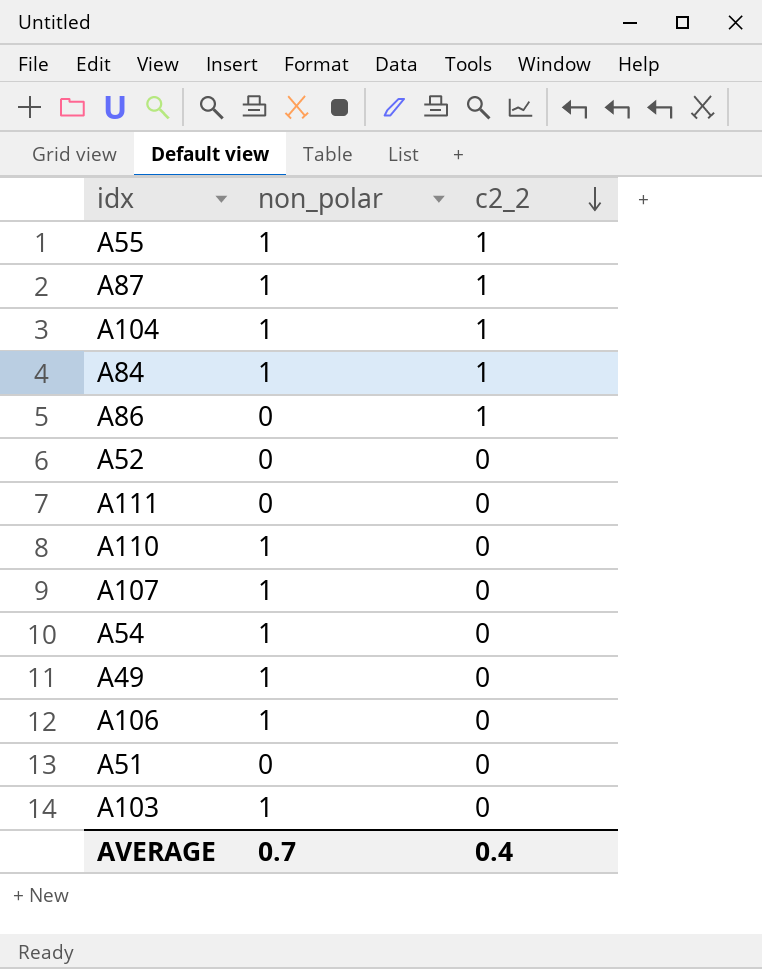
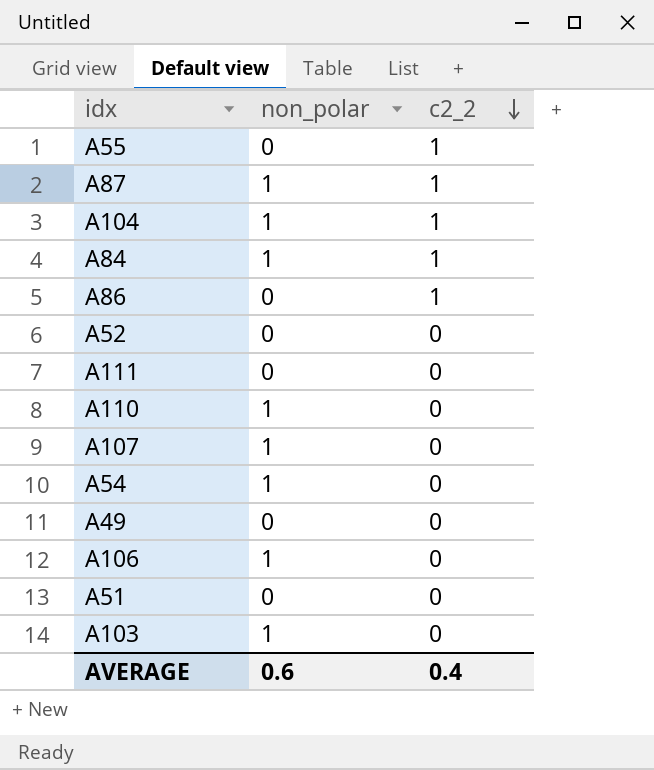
A55 | non_polar: 1 -> 0
A49 | non_polar: 1 -> 0
AVERAGE | non_polar: 0.7 -> 0.6

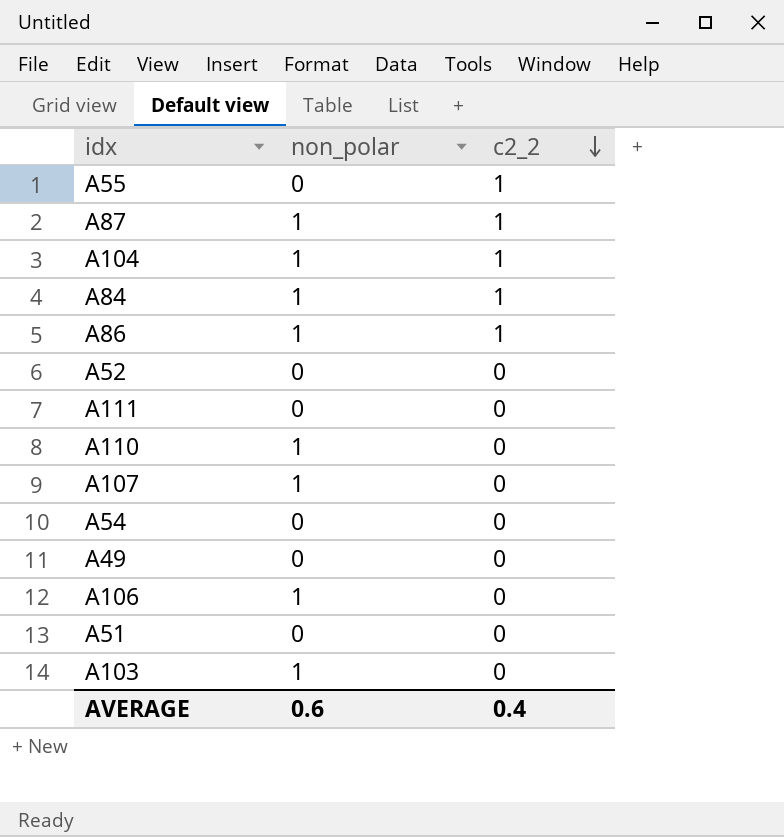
A86 | non_polar: 0 -> 1
A54 | non_polar: 1 -> 0

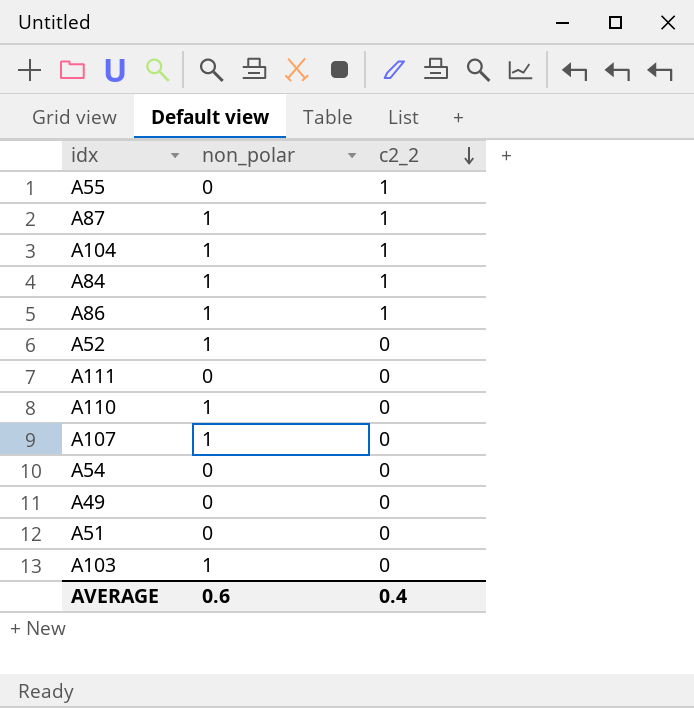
row A106: 1 | 0 -> none
A52 | non_polar: 0 -> 1

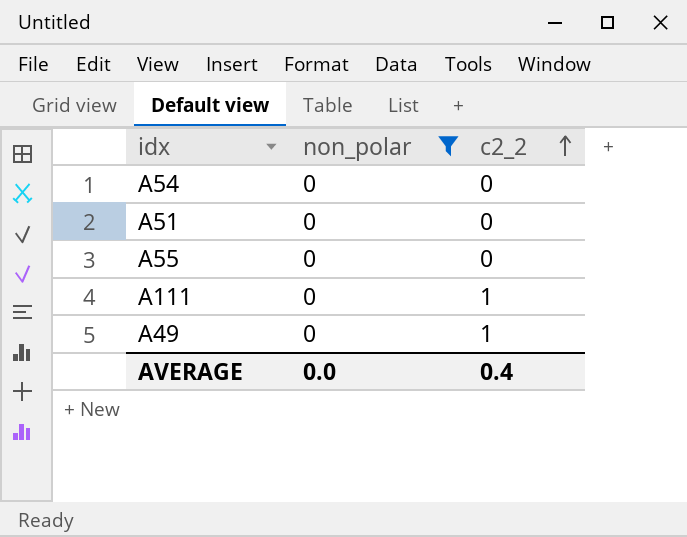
filter: none -> non_polar = 0
row order: c2_2 descending -> c2_2 ascending
A55 | c2_2: 1 -> 0
A111 | c2_2: 0 -> 1
A49 | c2_2: 0 -> 1
AVERAGE | non_polar: 0.6 -> 0.0

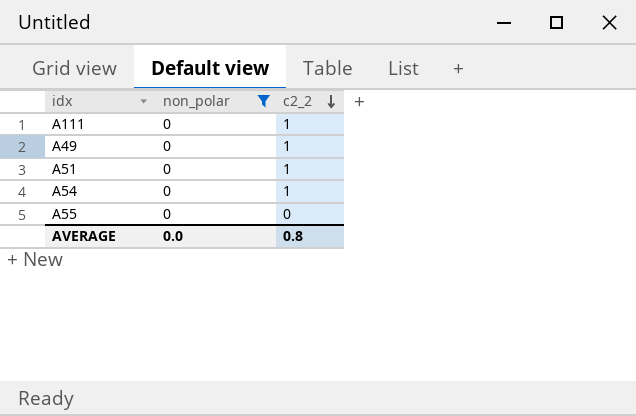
row order: c2_2 ascending -> c2_2 descending
A51 | c2_2: 0 -> 1
A54 | c2_2: 0 -> 1
AVERAGE | c2_2: 0.4 -> 0.8

